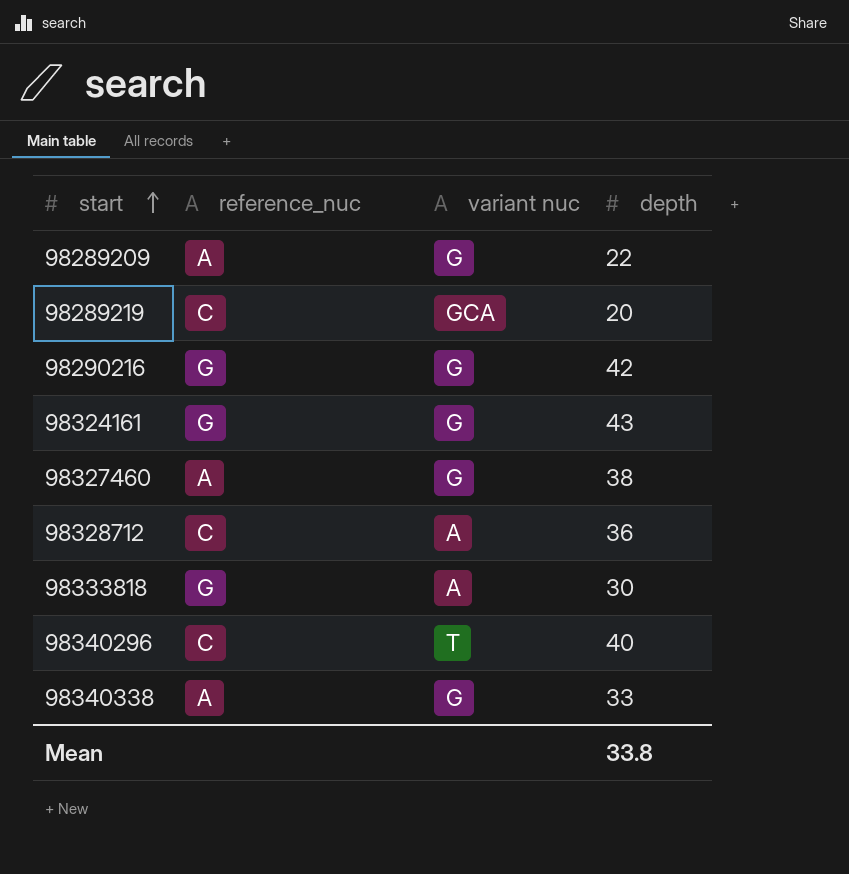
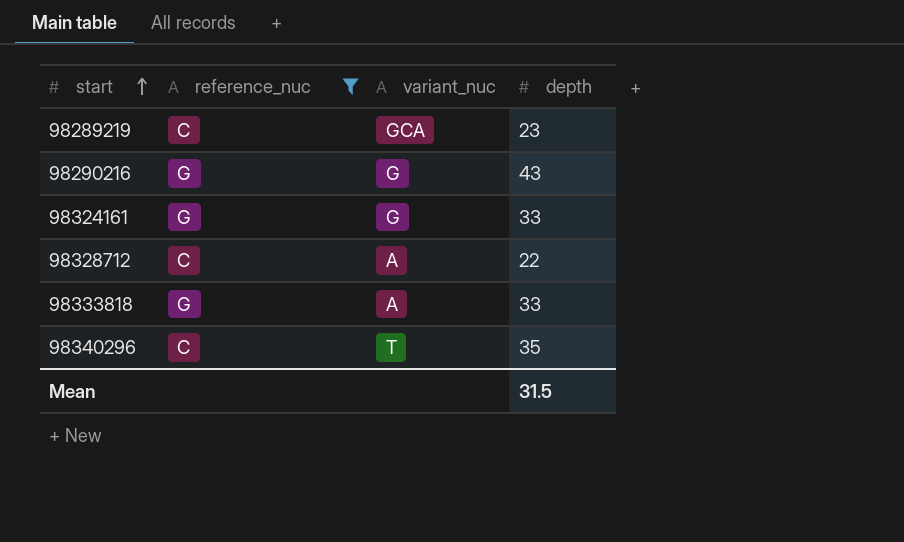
filter: none -> reference_nuc != A
column name: variant nuc -> variant_nuc
98289219 | depth: 20 -> 23
98290216 | depth: 42 -> 43
98324161 | depth: 43 -> 33
98328712 | depth: 36 -> 22
98333818 | depth: 30 -> 33
98340296 | depth: 40 -> 35
Mean | depth: 33.8 -> 31.5

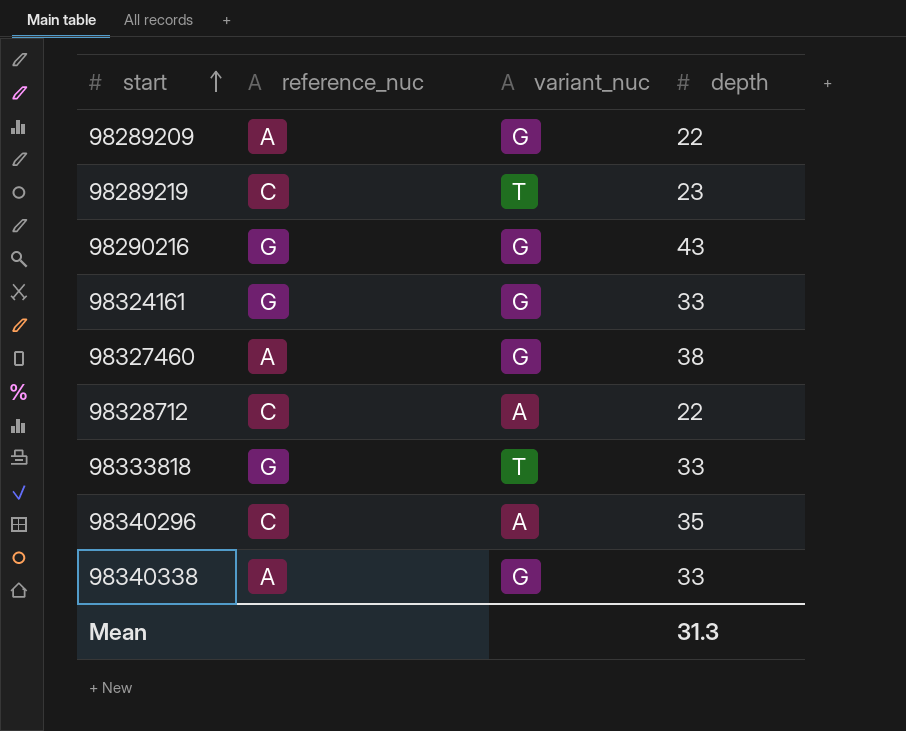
filter: reference_nuc != A -> none
98289219 | variant_nuc: GCA -> T
98333818 | variant_nuc: A -> T
98340296 | variant_nuc: T -> A
Mean | depth: 31.5 -> 31.3

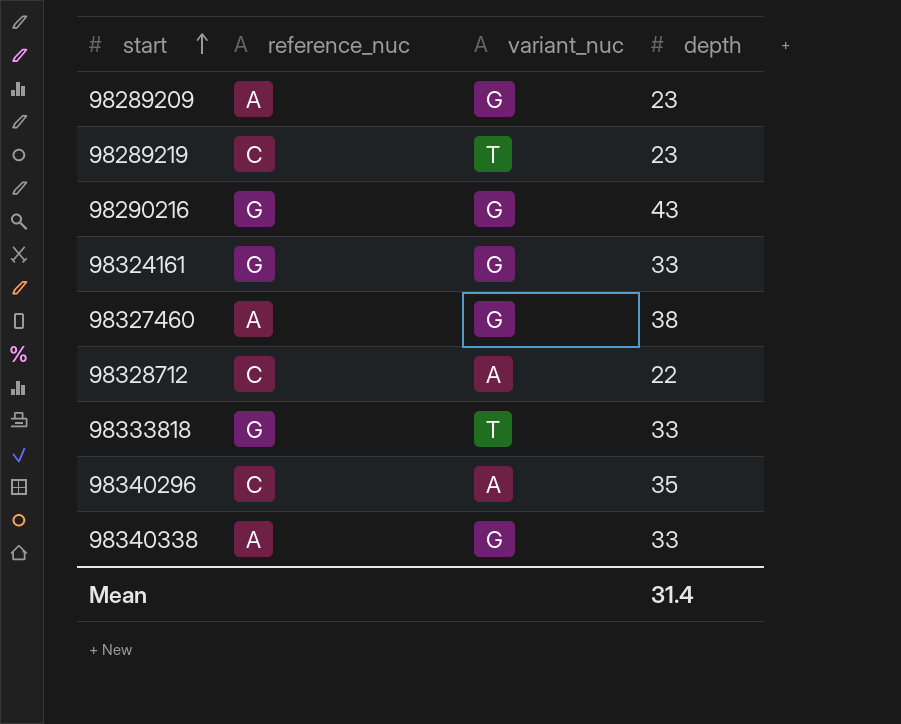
98289209 | depth: 22 -> 23
Mean | depth: 31.3 -> 31.4

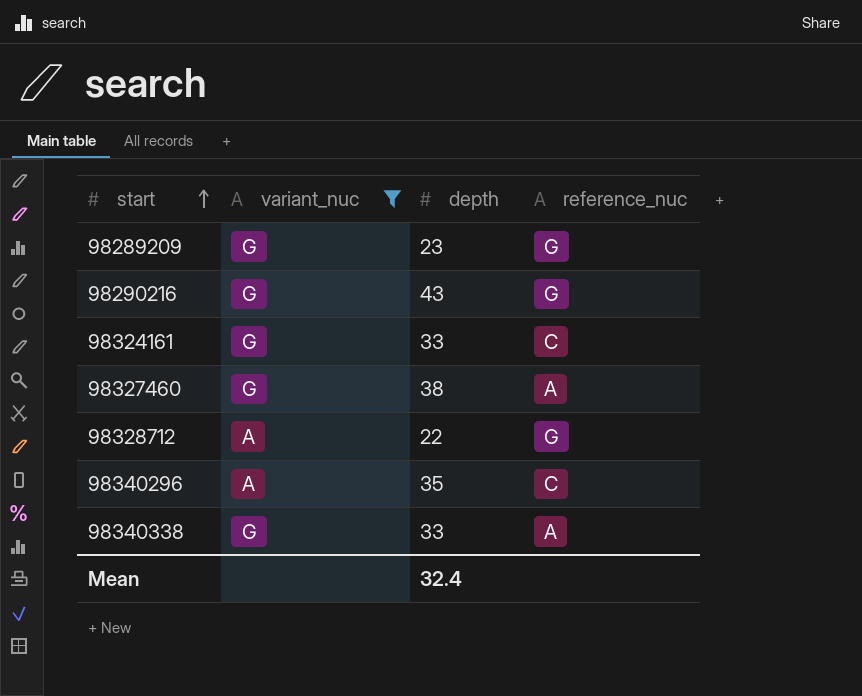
filter: none -> variant_nuc != T
column reference_nuc | position: 2 -> 4
98289209 | reference_nuc: A -> G
98324161 | reference_nuc: G -> C
98328712 | reference_nuc: C -> G
Mean | depth: 31.4 -> 32.4

